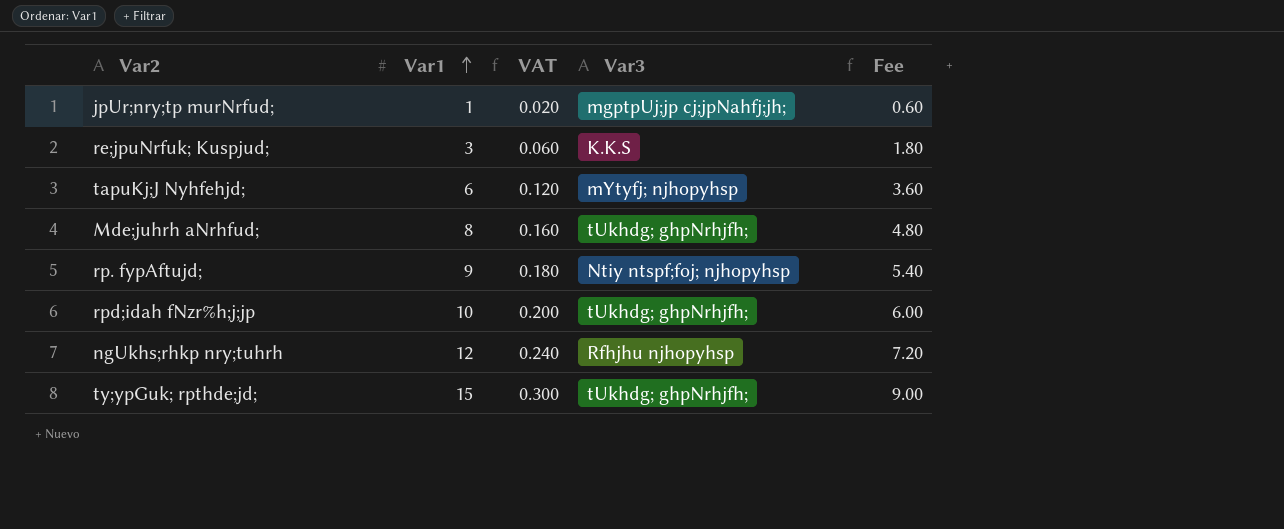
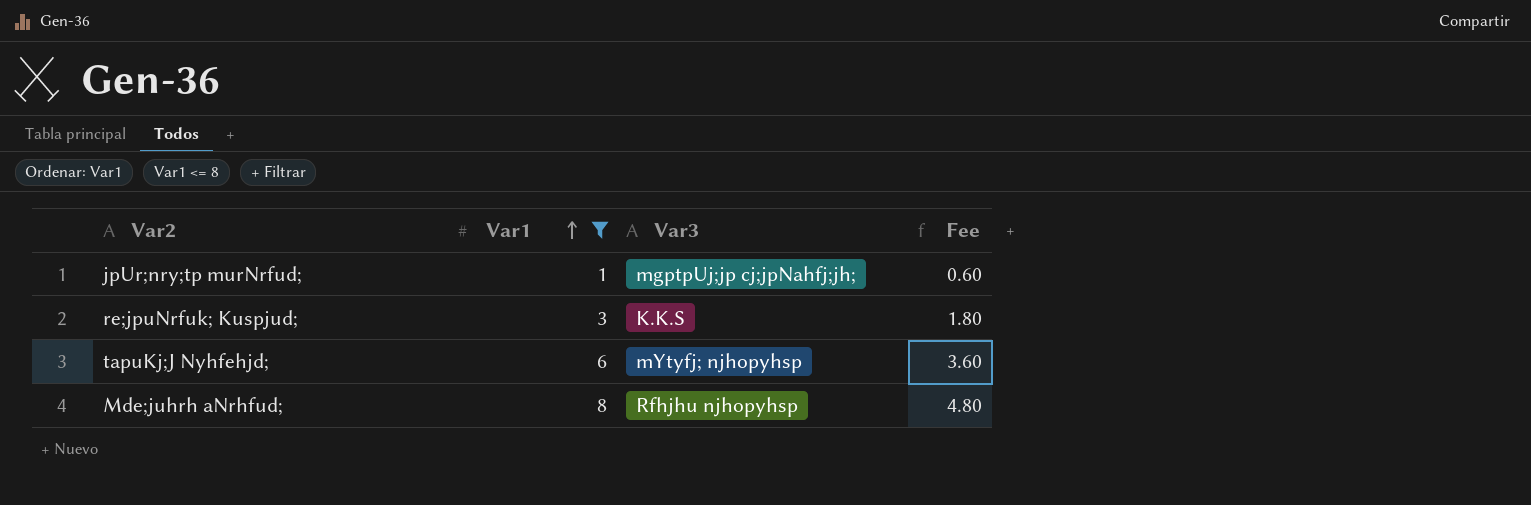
filter: none -> Var1 <= 8
column VAT | formula: [Var1] * 0.02 -> none
Mde;juhrh aNrhfud; | Var3: tUkhdg; ghpNrhjfh; -> Rfhjhu njhopyhsp

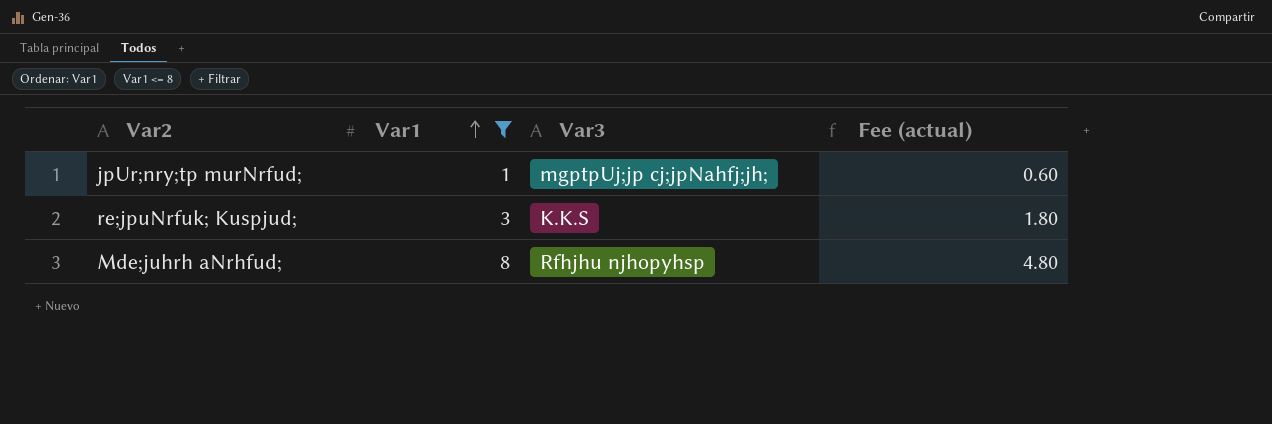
column name: Fee -> Fee (actual)
row tapuKj;J Nyhfehjd;: 6 | mYtyfj; njhopyhsp | 3.60 -> none

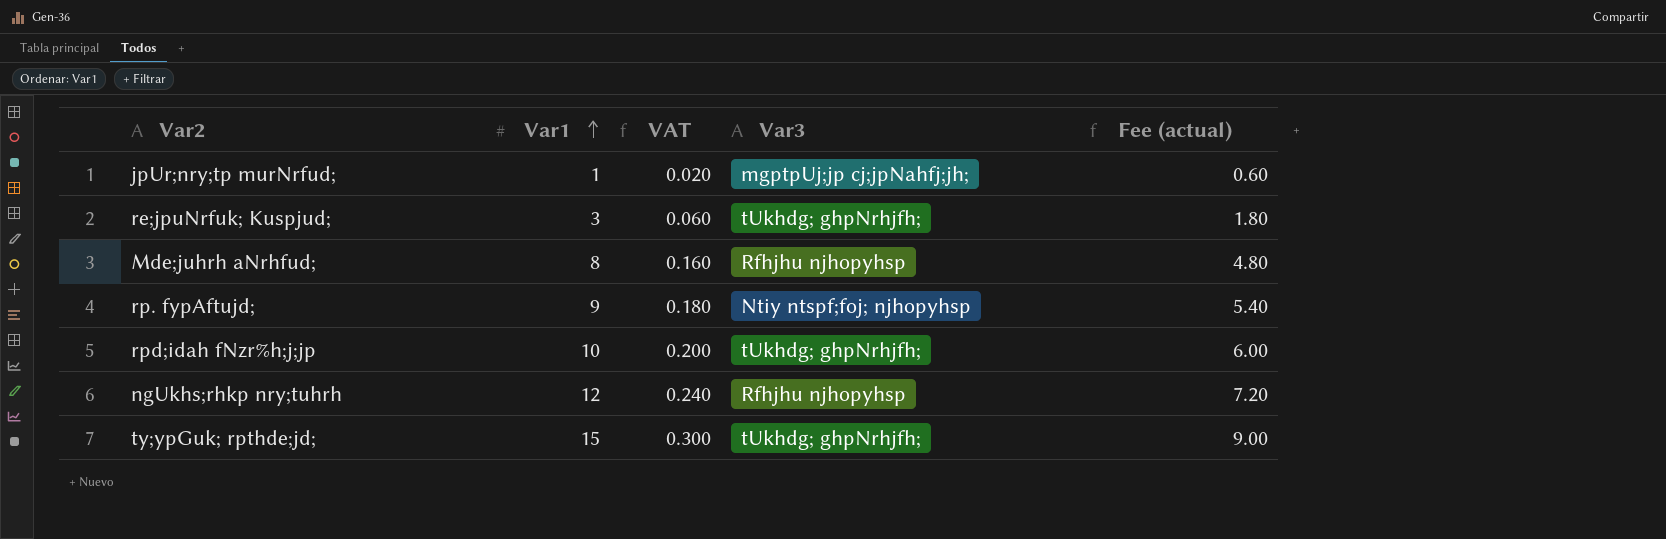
filter: Var1 <= 8 -> none
column VAT | formula: none -> [Var1] * 0.02
re;jpuNrfuk; Kuspjud; | Var3: K.K.S -> tUkhdg; ghpNrhjfh;

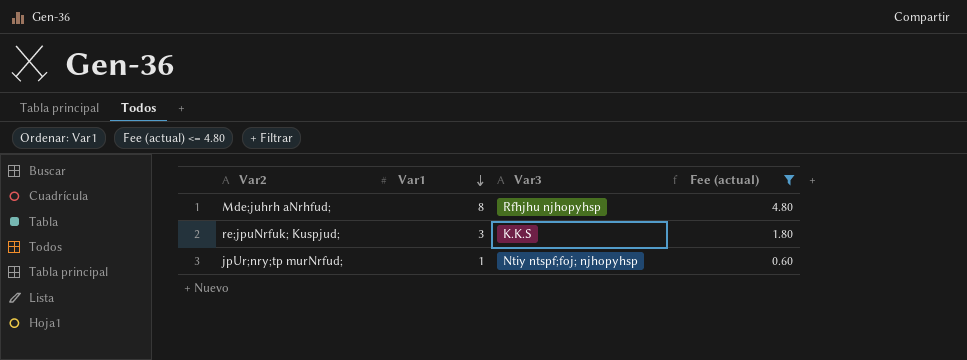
filter: none -> Fee (actual) <= 4.80
row order: Var1 ascending -> Var1 descending
column VAT | formula: [Var1] * 0.02 -> none
re;jpuNrfuk; Kuspjud; | Var3: tUkhdg; ghpNrhjfh; -> K.K.S
jpUr;nry;tp murNrfud; | Var3: mgptpUj;jp cj;jpNahfj;jh; -> Ntiy ntspf;foj; njhopyhsp

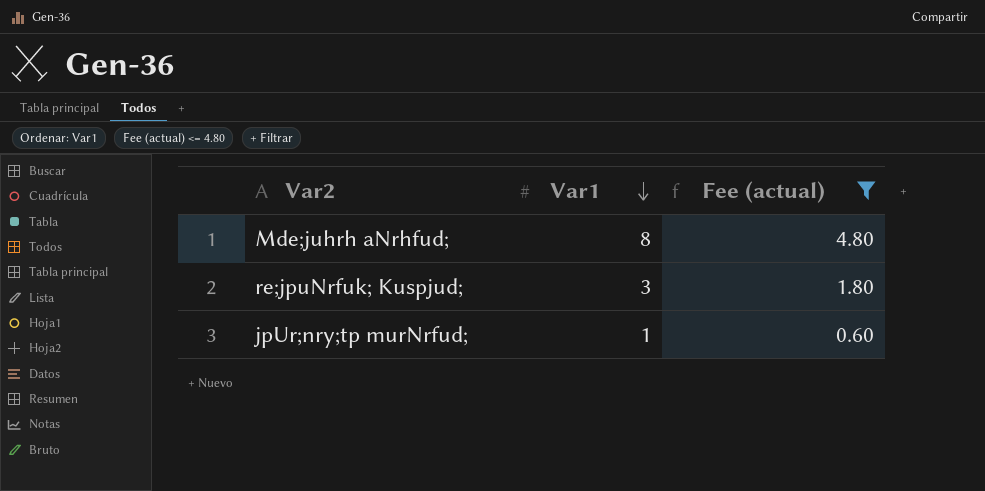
column Var3 | position: 3 -> none

